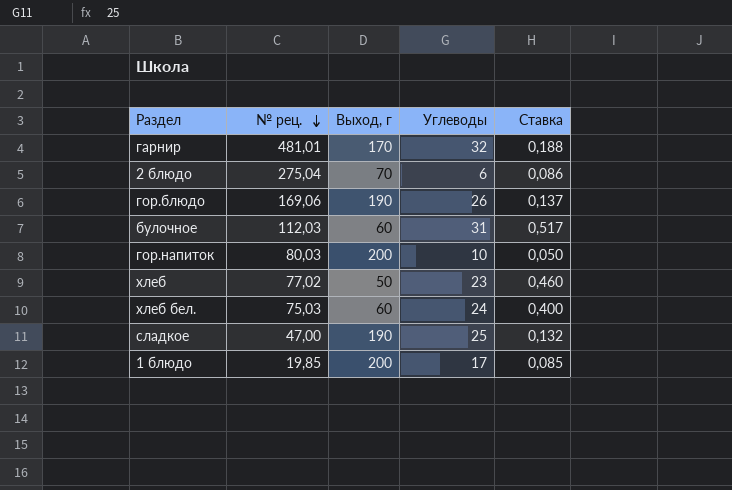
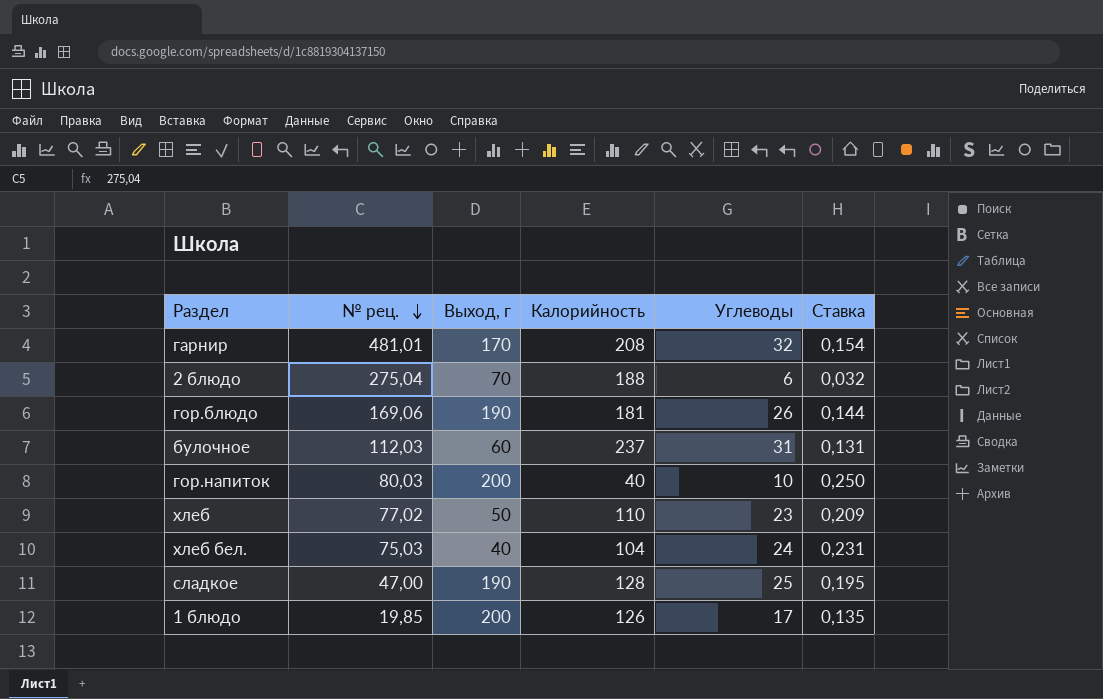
column Калорийность | position: none -> 4
column Ставка | formula: [Углеводы] / [Выход, г] -> [Углеводы] / [Калорийность]
хлеб бел. | Выход, г: 60 -> 40

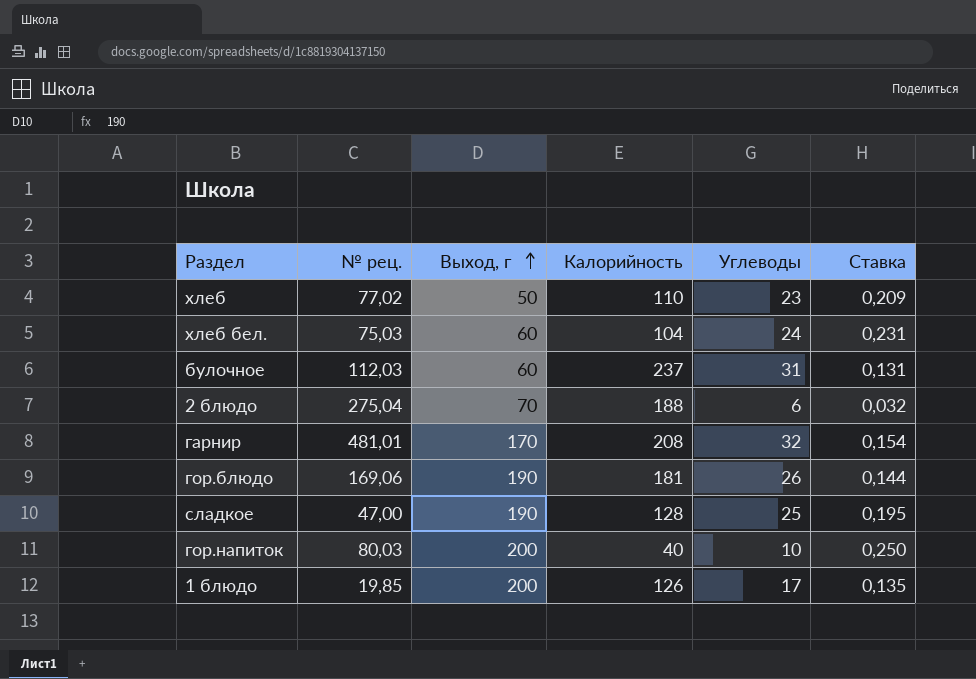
row order: № рец. descending -> Выход, г ascending
хлеб бел. | Выход, г: 40 -> 60

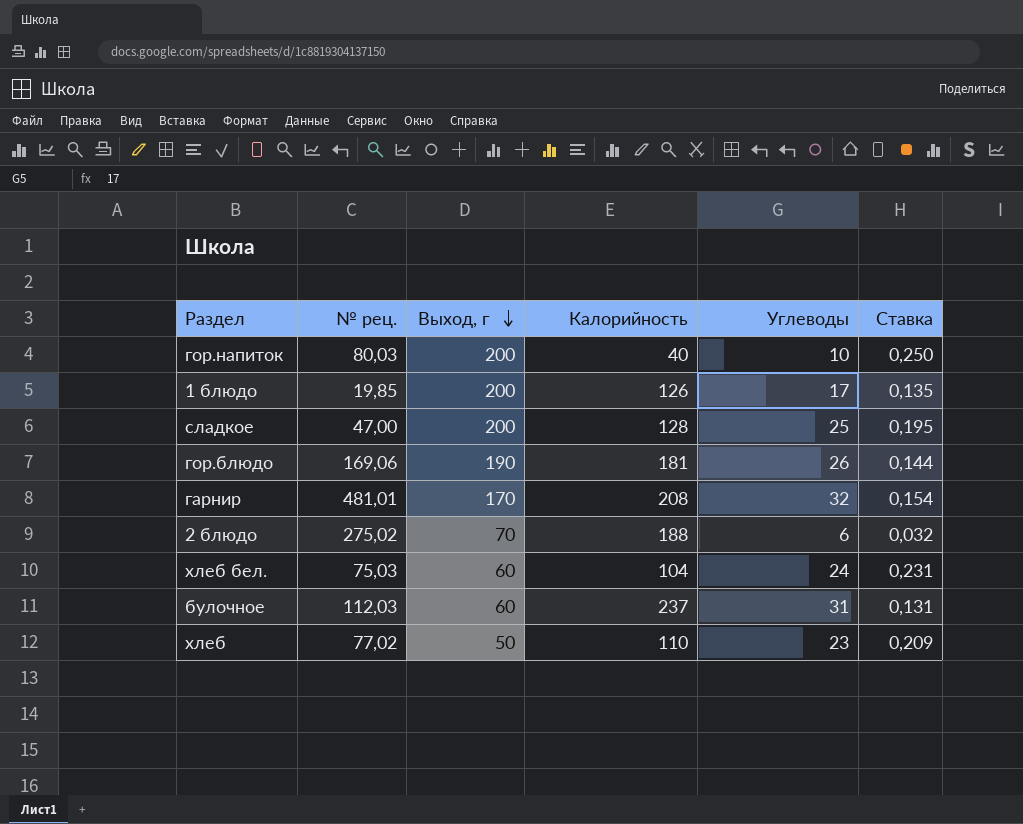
row order: Выход, г ascending -> Выход, г descending
сладкое | Выход, г: 190 -> 200
2 блюдо | № рец.: 275,04 -> 275,02

